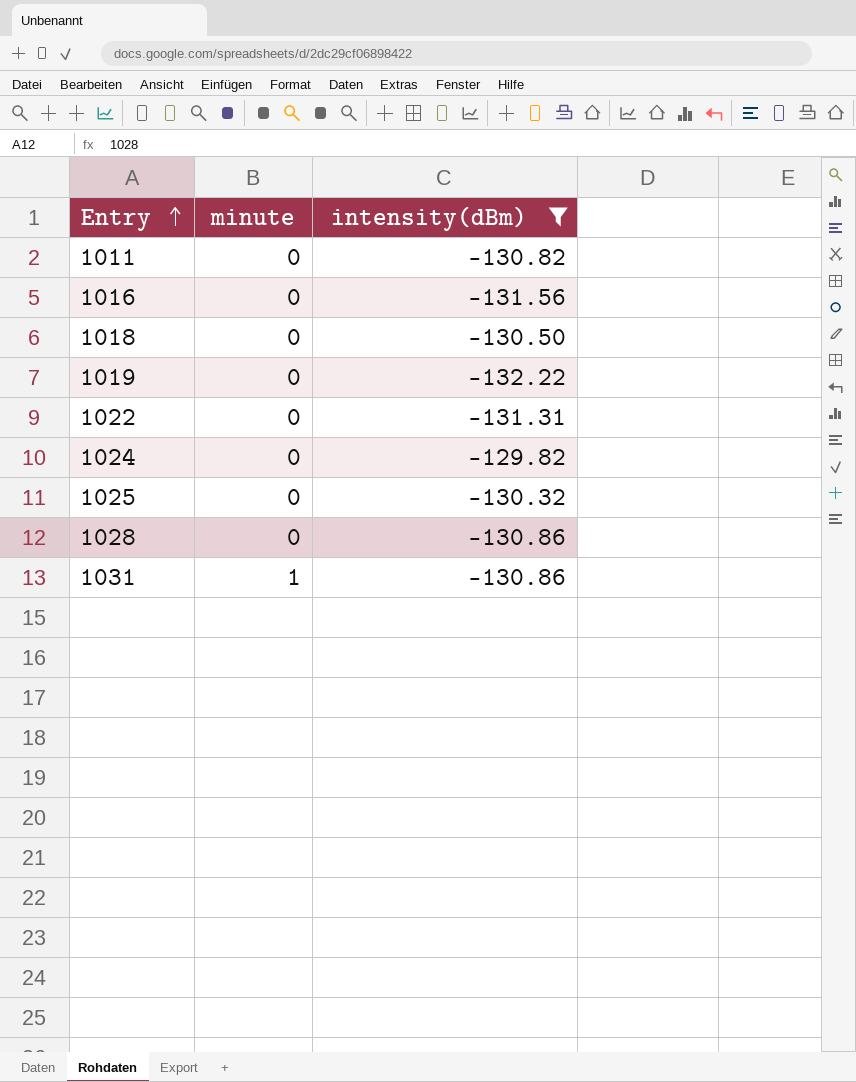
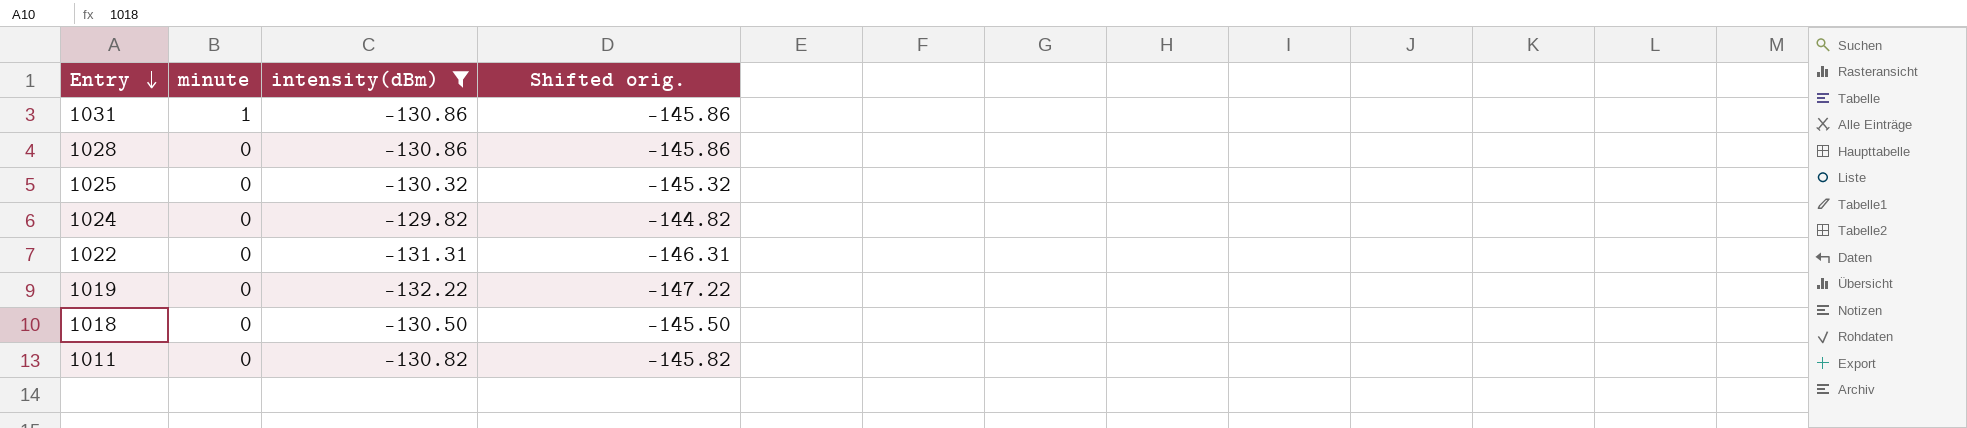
row order: Entry ascending -> Entry descending
column Shifted orig. | formula: none -> [intensity(dBm)] - 15
row 1016: 0 | -131.56 -> none

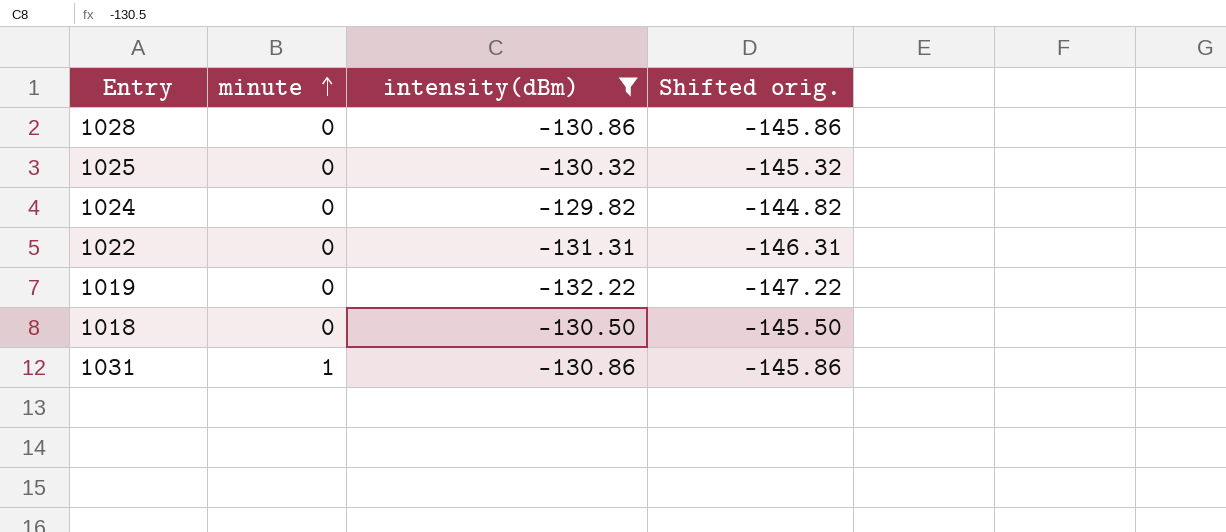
row order: Entry descending -> minute ascending
row 1011: 0 | -130.82 | -145.82 -> none

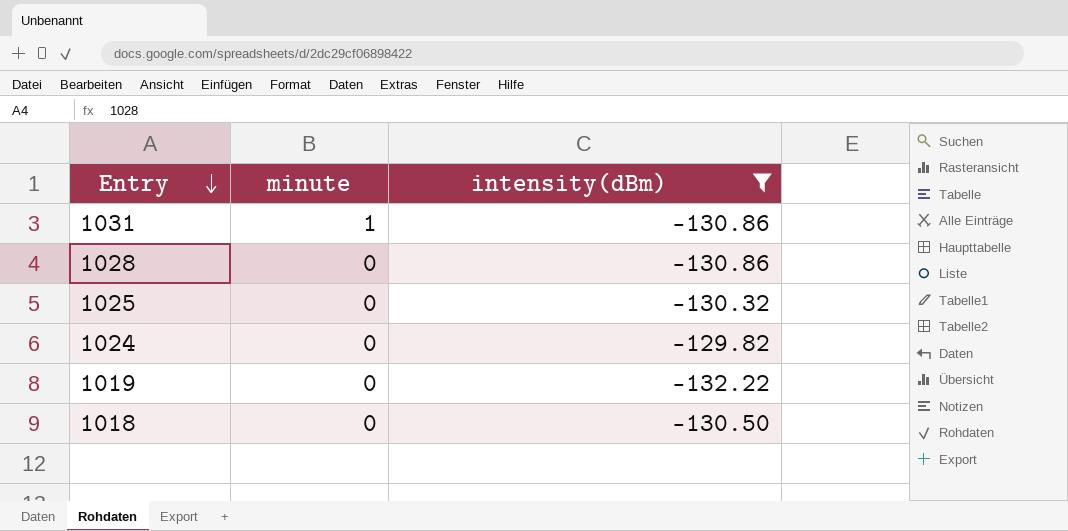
row order: minute ascending -> Entry descending
column Shifted orig. | formula: [intensity(dBm)] - 15 -> none
row 1022: 0 | -131.31 | -146.31 -> none

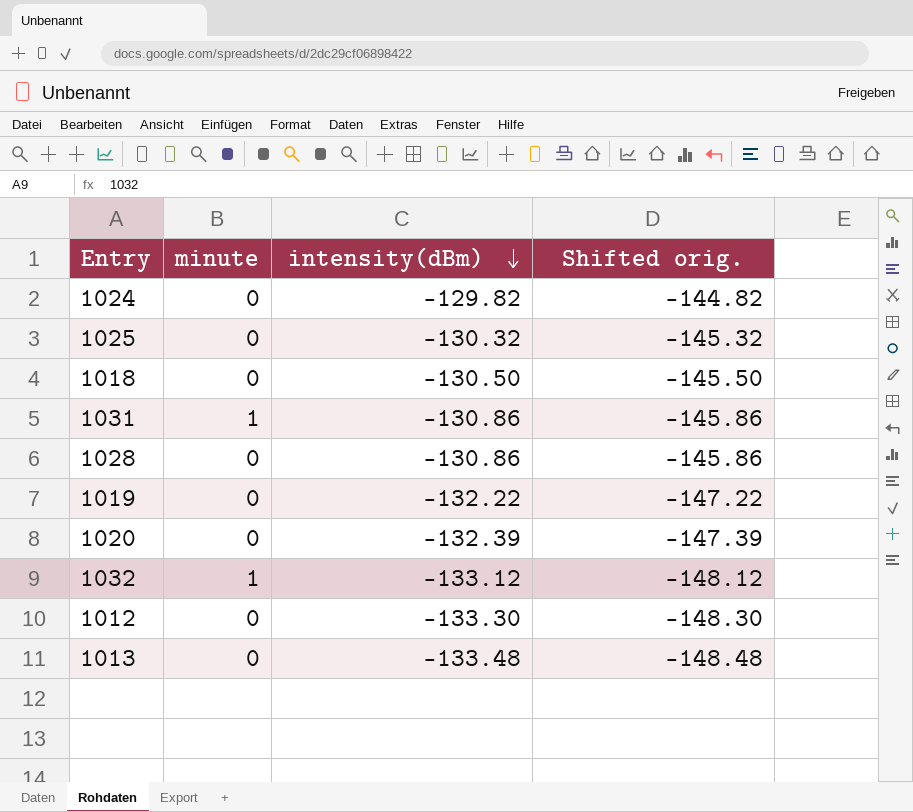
filter: intensity(dBm) >= -132.22 -> none
row order: Entry descending -> intensity(dBm) descending
column Shifted orig. | formula: none -> [intensity(dBm)] - 15

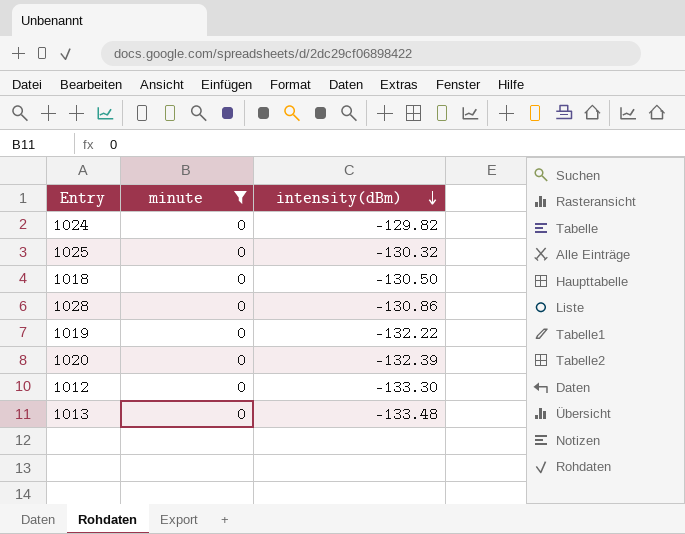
filter: none -> minute = 0
column Shifted orig. | formula: [intensity(dBm)] - 15 -> none

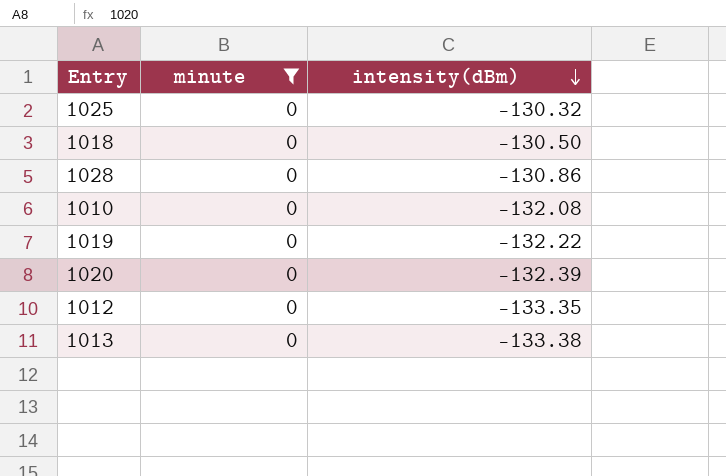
row 1024: 0 | -129.82 -> none
row 1010: none -> 0 | -132.08
1012 | intensity(dBm): -133.30 -> -133.35
1013 | intensity(dBm): -133.48 -> -133.38

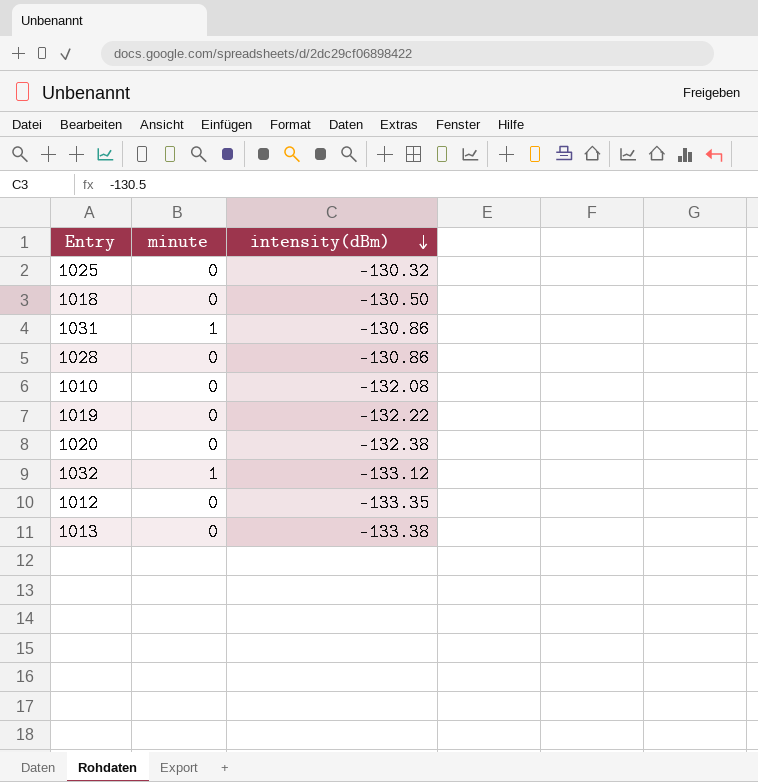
filter: minute = 0 -> none
1020 | intensity(dBm): -132.39 -> -132.38

